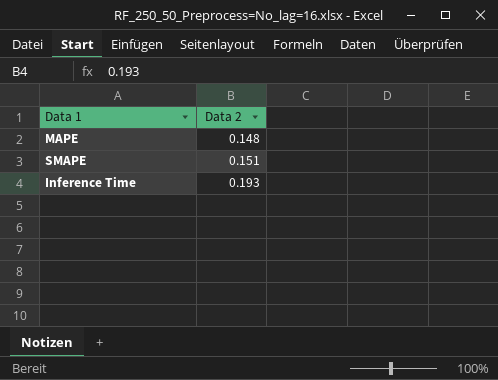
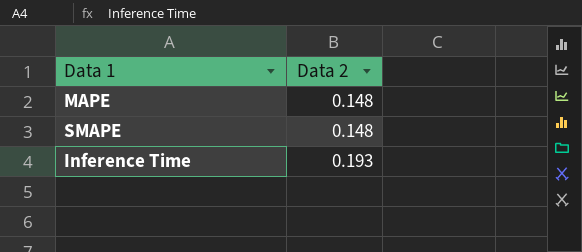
SMAPE | Data 2: 0.151 -> 0.148

